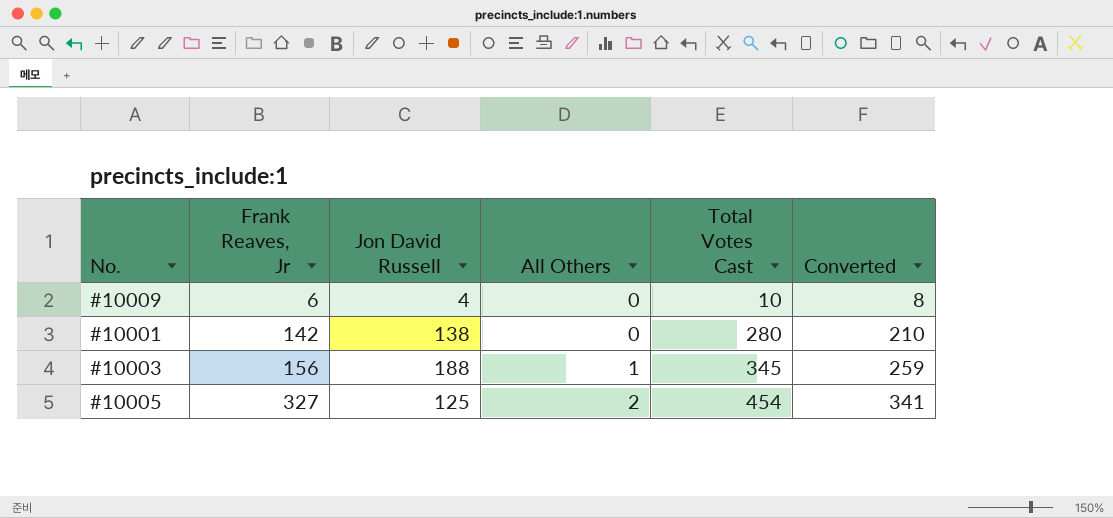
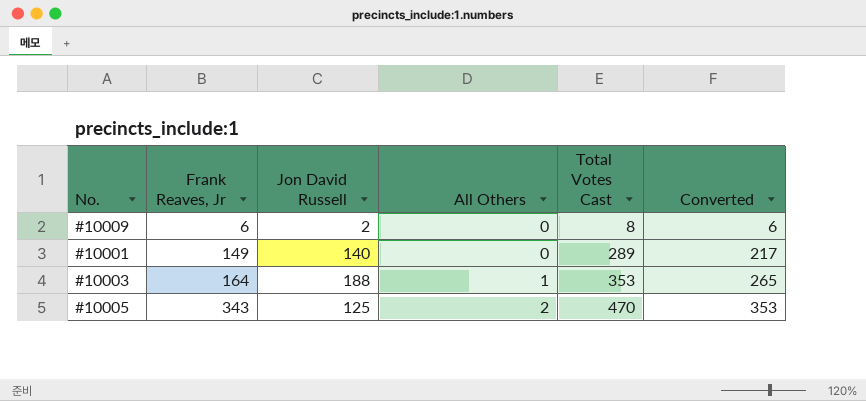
#10009 | Jon David Russell: 4 -> 2
#10009 | Total Votes Cast: 10 -> 8
#10009 | Converted: 8 -> 6
#10001 | Frank Reaves, Jr: 142 -> 149
#10001 | Jon David Russell: 138 -> 140
#10001 | Total Votes Cast: 280 -> 289
#10001 | Converted: 210 -> 217
#10003 | Frank Reaves, Jr: 156 -> 164
#10003 | Total Votes Cast: 345 -> 353
#10003 | Converted: 259 -> 265
#10005 | Frank Reaves, Jr: 327 -> 343
#10005 | Total Votes Cast: 454 -> 470
#10005 | Converted: 341 -> 353

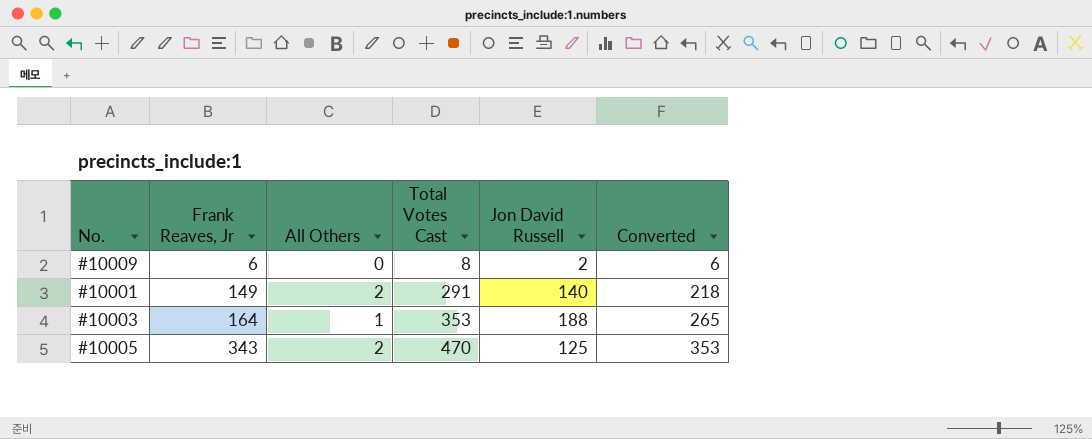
column Jon David Russell | position: 3 -> 5
#10001 | All Others: 0 -> 2
#10001 | Total Votes Cast: 289 -> 291
#10001 | Converted: 217 -> 218

